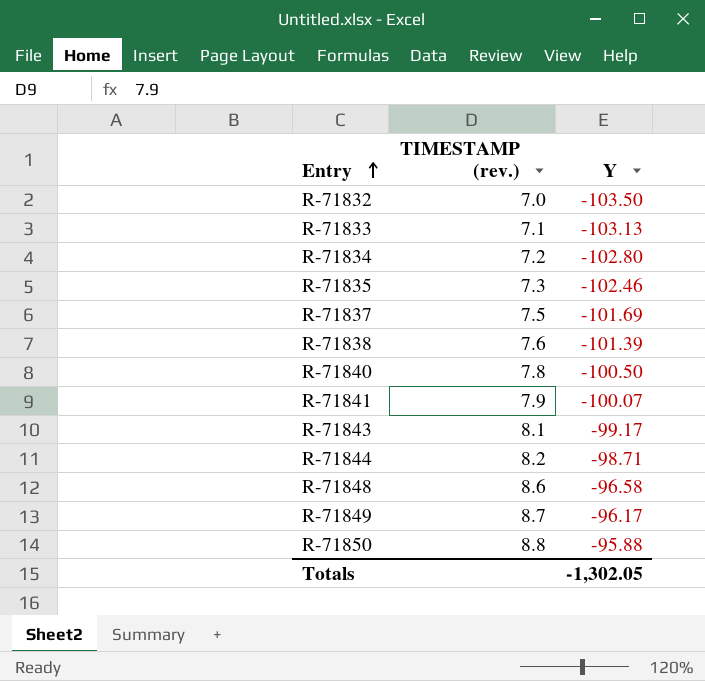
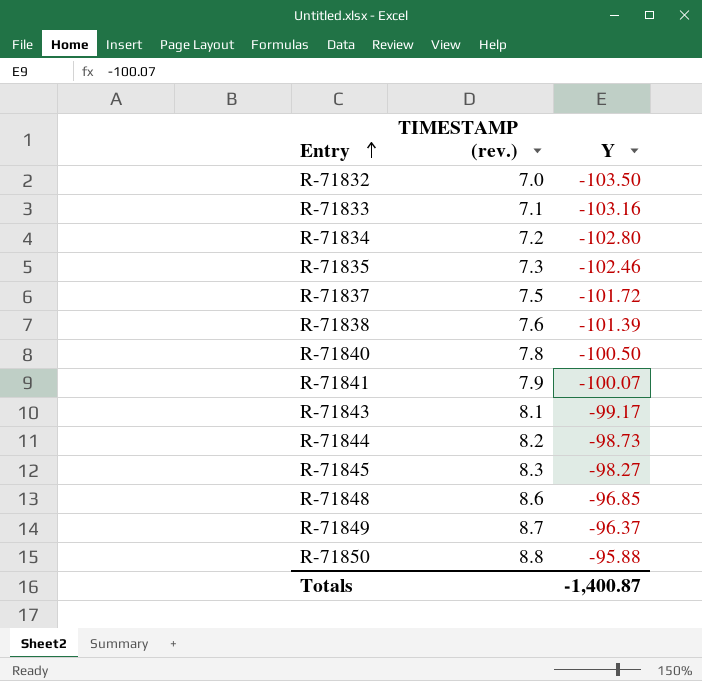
R-71833 | Y: -103.13 -> -103.16
R-71837 | Y: -101.69 -> -101.72
R-71844 | Y: -98.71 -> -98.73
row R-71845: none -> 8.3 | -98.27
R-71848 | Y: -96.58 -> -96.85
R-71849 | Y: -96.17 -> -96.37
Totals | Y: -1,302.05 -> -1,400.87

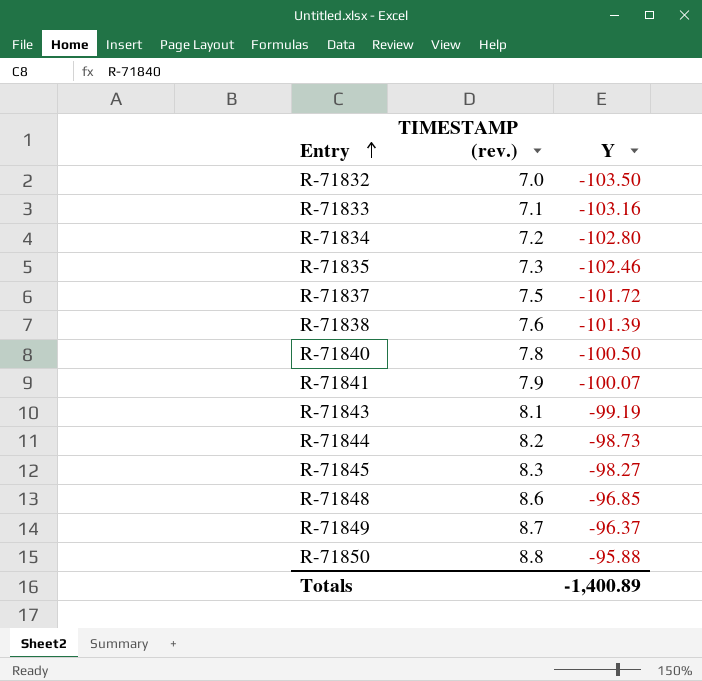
R-71843 | Y: -99.17 -> -99.19
Totals | Y: -1,400.87 -> -1,400.89

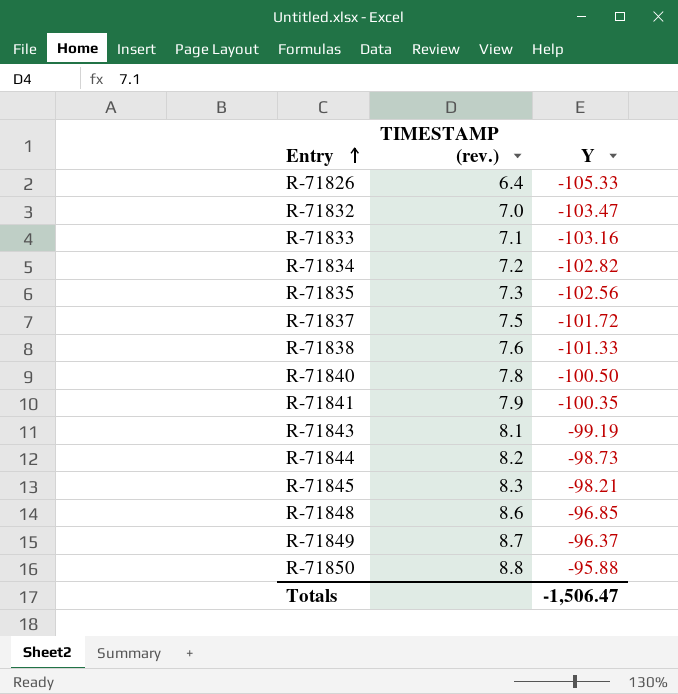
row R-71826: none -> 6.4 | -105.33
R-71832 | Y: -103.50 -> -103.47
R-71834 | Y: -102.80 -> -102.82
R-71835 | Y: -102.46 -> -102.56
R-71838 | Y: -101.39 -> -101.33
R-71841 | Y: -100.07 -> -100.35
R-71845 | Y: -98.27 -> -98.21
Totals | Y: -1,400.89 -> -1,506.47

